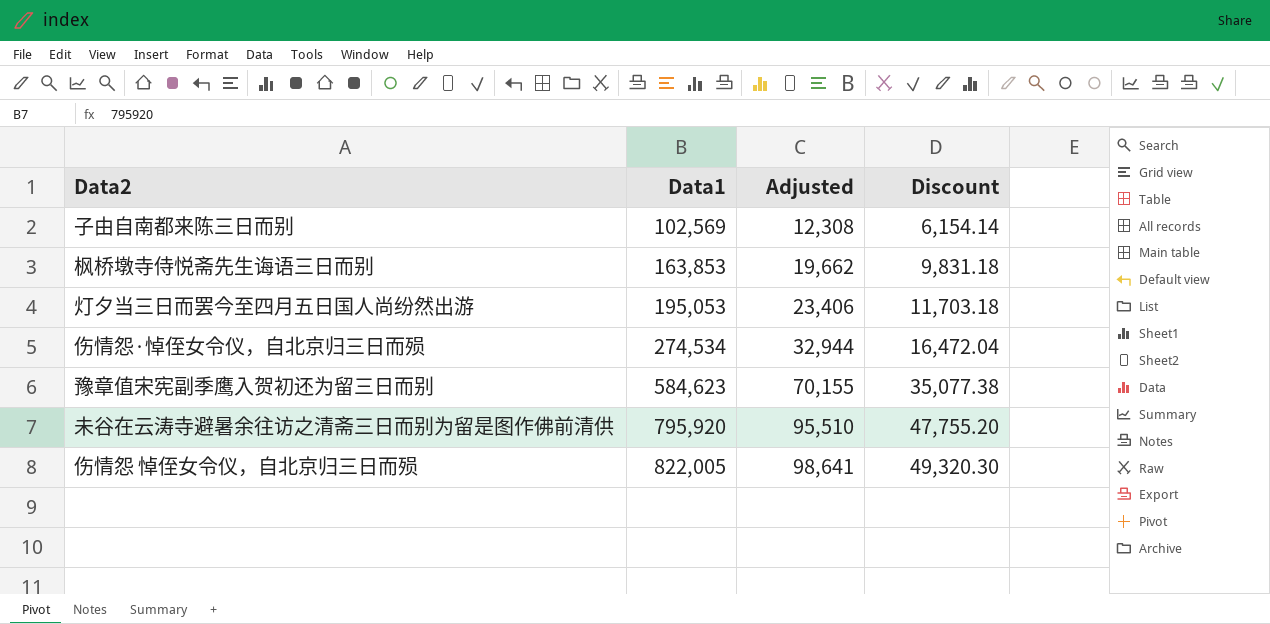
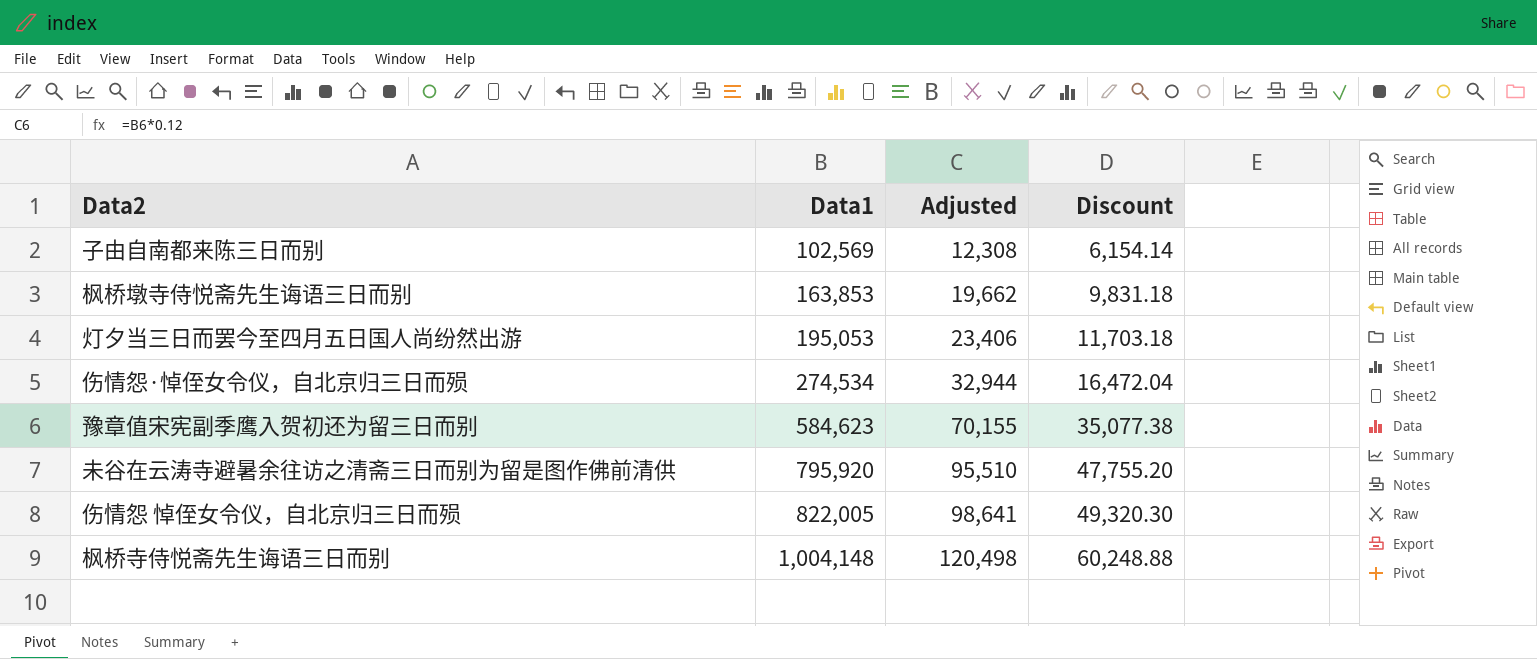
row 枫桥寺侍悦斋先生诲语三日而别: none -> 1,004,148 | 120,498 | 60,248.88

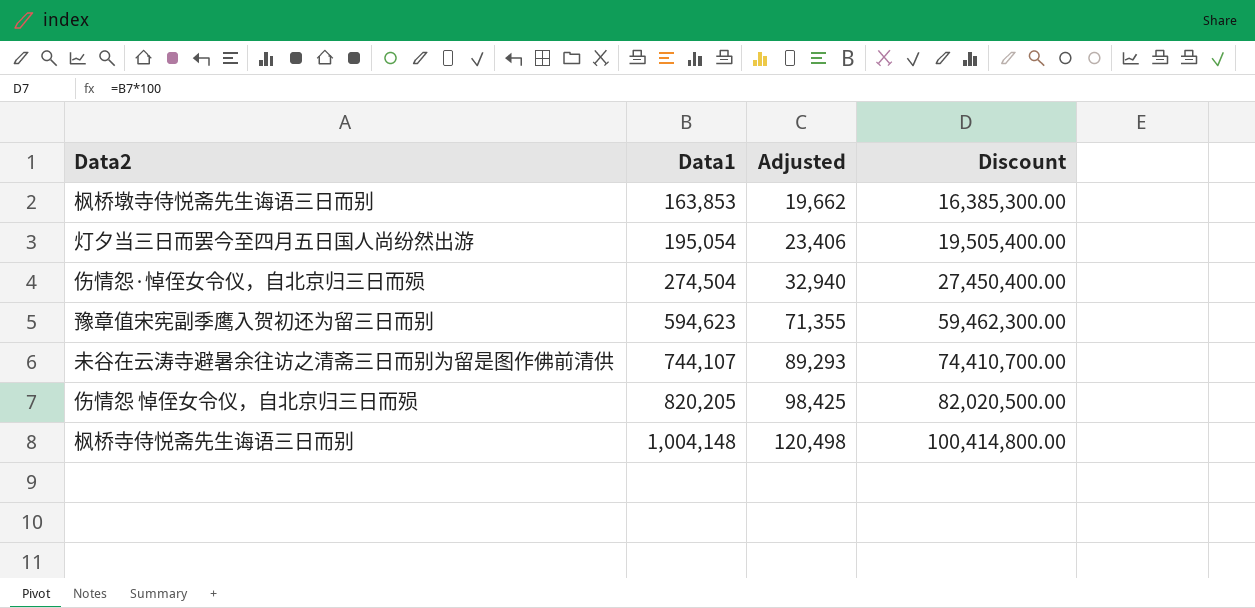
column Discount | formula: [Data1] * 0.06 -> [Data1] * 100
row 子由自南都来陈三日而别: 102,569 | 12,308 | 6,154.14 -> none
灯夕当三日而罢今至四月五日国人尚纷然出游 | Data1: 195,053 -> 195,054
伤情怨·悼侄女令仪，自北京归三日而殒 | Data1: 274,534 -> 274,504
伤情怨·悼侄女令仪，自北京归三日而殒 | Adjusted: 32,944 -> 32,940
豫章值宋宪副季鹰入贺初还为留三日而别 | Data1: 584,623 -> 594,623
豫章值宋宪副季鹰入贺初还为留三日而别 | Adjusted: 70,155 -> 71,355
未谷在云涛寺避暑余往访之清斋三日而别为留是图作佛前清供 | Data1: 795,920 -> 744,107
未谷在云涛寺避暑余往访之清斋三日而别为留是图作佛前清供 | Adjusted: 95,510 -> 89,293
伤情怨 悼侄女令仪，自北京归三日而殒 | Data1: 822,005 -> 820,205
伤情怨 悼侄女令仪，自北京归三日而殒 | Adjusted: 98,641 -> 98,425

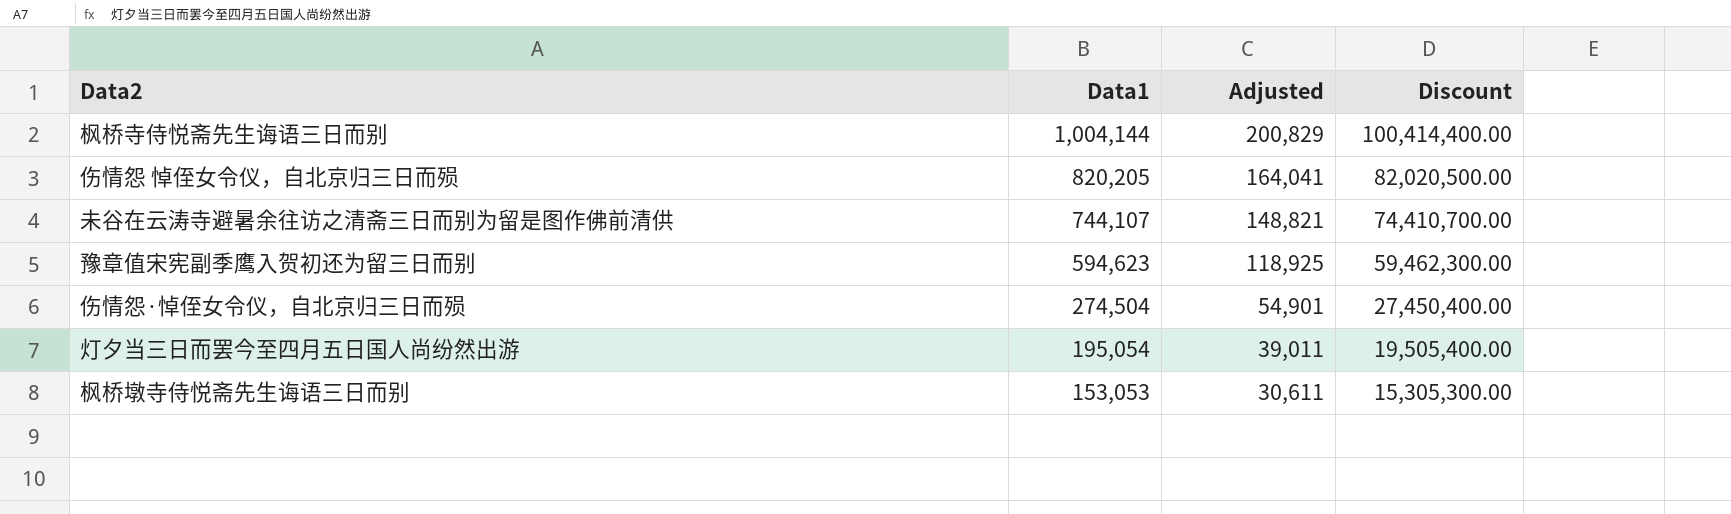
row order: Data1 ascending -> Data1 descending
column Adjusted | formula: [Data1] * 0.12 -> [Data1] * 0.2
枫桥寺侍悦斋先生诲语三日而别 | Data1: 1,004,148 -> 1,004,144
枫桥寺侍悦斋先生诲语三日而别 | Discount: 100,414,800.00 -> 100,414,400.00
枫桥墩寺侍悦斋先生诲语三日而别 | Data1: 163,853 -> 153,053
枫桥墩寺侍悦斋先生诲语三日而别 | Discount: 16,385,300.00 -> 15,305,300.00

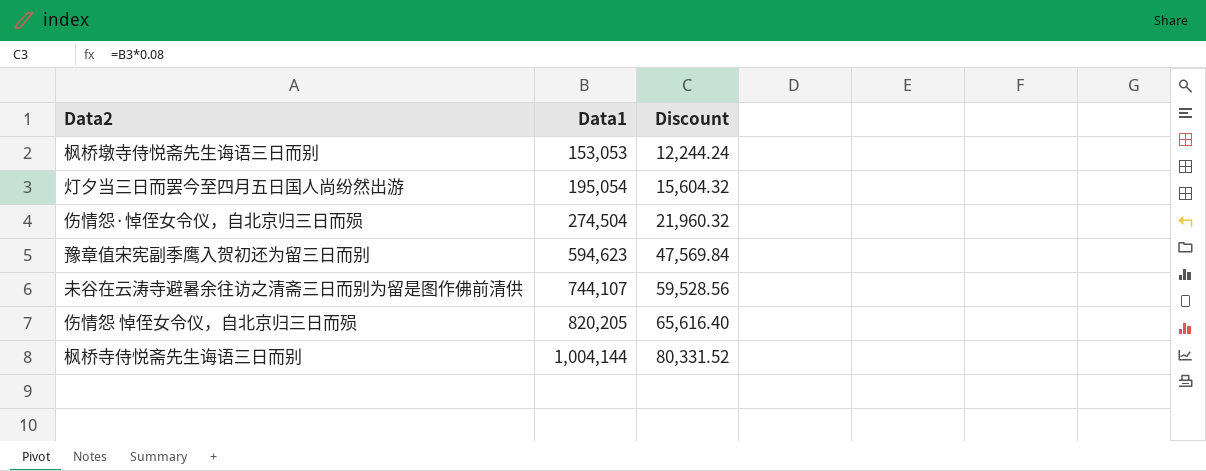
row order: Data1 descending -> Data1 ascending
column Adjusted | formula: [Data1] * 0.2 -> none
column Discount | formula: [Data1] * 100 -> [Data1] * 0.08

